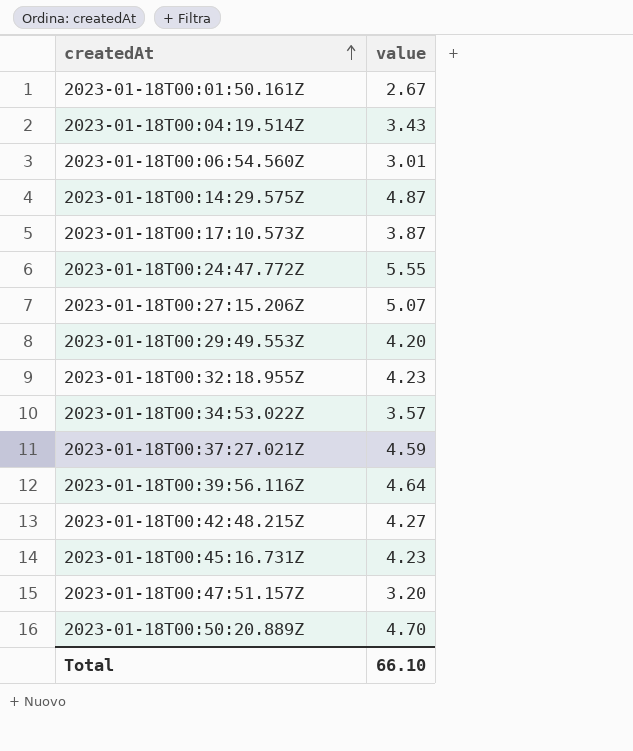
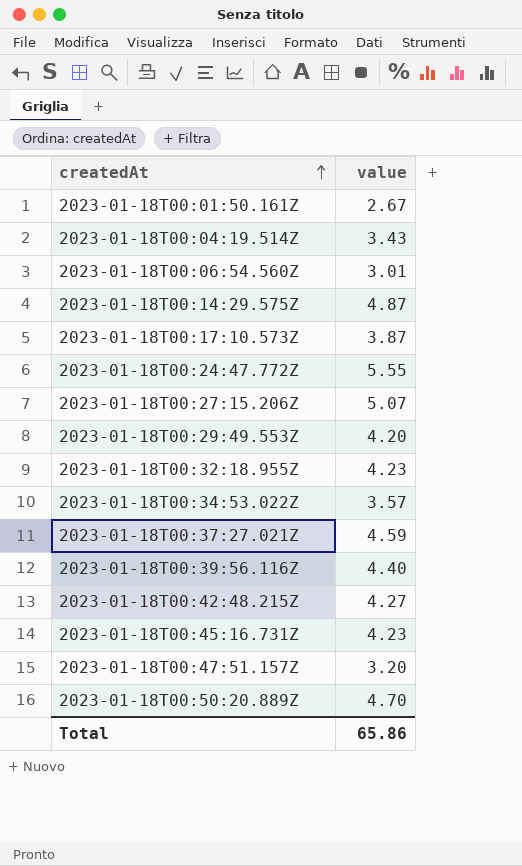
2023-01-18T00:39:56.116Z | value: 4.64 -> 4.40
Total | value: 66.10 -> 65.86

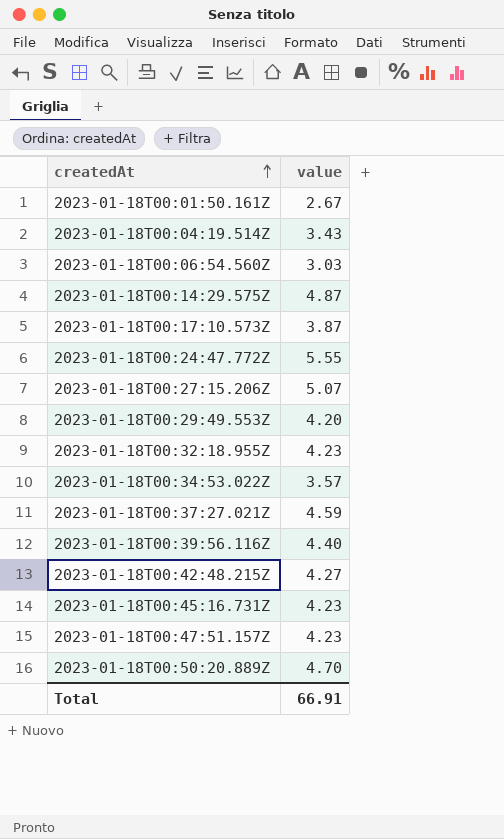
2023-01-18T00:06:54.560Z | value: 3.01 -> 3.03
2023-01-18T00:47:51.157Z | value: 3.20 -> 4.23
Total | value: 65.86 -> 66.91

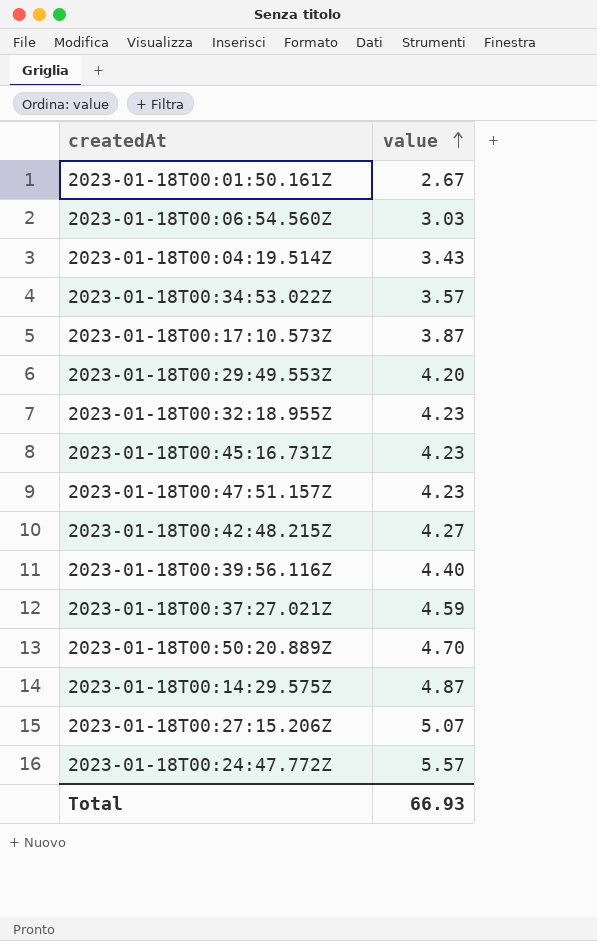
row order: createdAt ascending -> value ascending
2023-01-18T00:24:47.772Z | value: 5.55 -> 5.57
Total | value: 66.91 -> 66.93

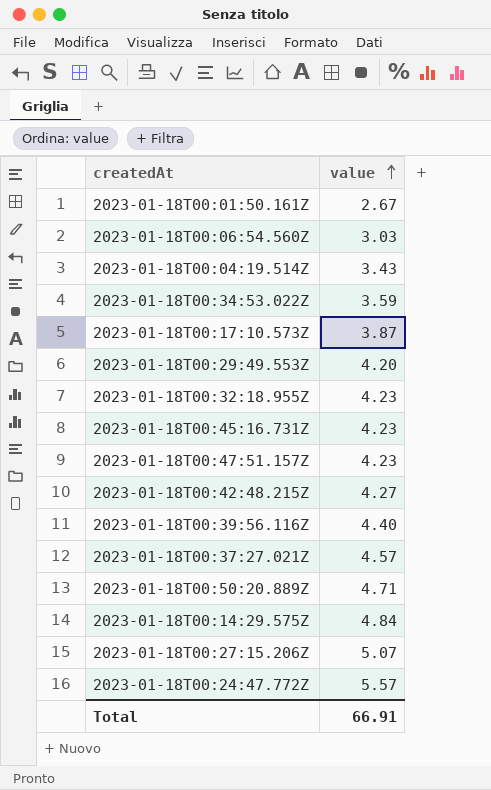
2023-01-18T00:34:53.022Z | value: 3.57 -> 3.59
2023-01-18T00:37:27.021Z | value: 4.59 -> 4.57
2023-01-18T00:50:20.889Z | value: 4.70 -> 4.71
2023-01-18T00:14:29.575Z | value: 4.87 -> 4.84
Total | value: 66.93 -> 66.91

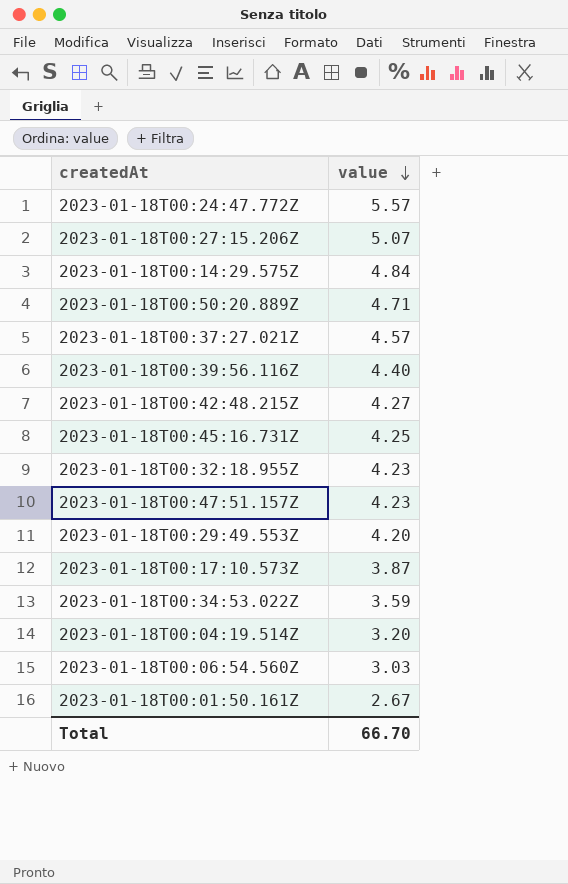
row order: value ascending -> value descending
2023-01-18T00:45:16.731Z | value: 4.23 -> 4.25
2023-01-18T00:04:19.514Z | value: 3.43 -> 3.20
Total | value: 66.91 -> 66.70

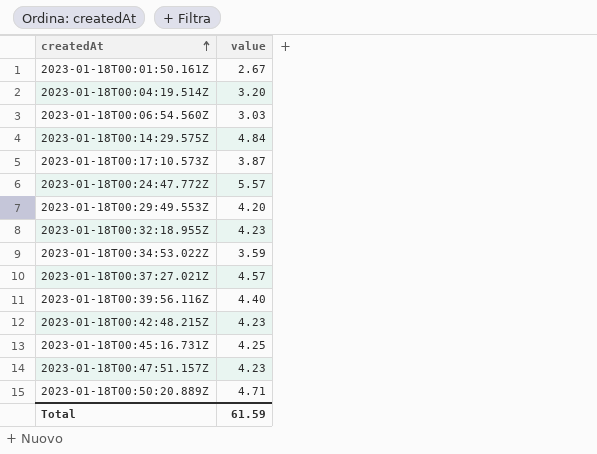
row order: value descending -> createdAt ascending
row 2023-01-18T00:27:15.206Z: 5.07 -> none
2023-01-18T00:42:48.215Z | value: 4.27 -> 4.23
Total | value: 66.70 -> 61.59

